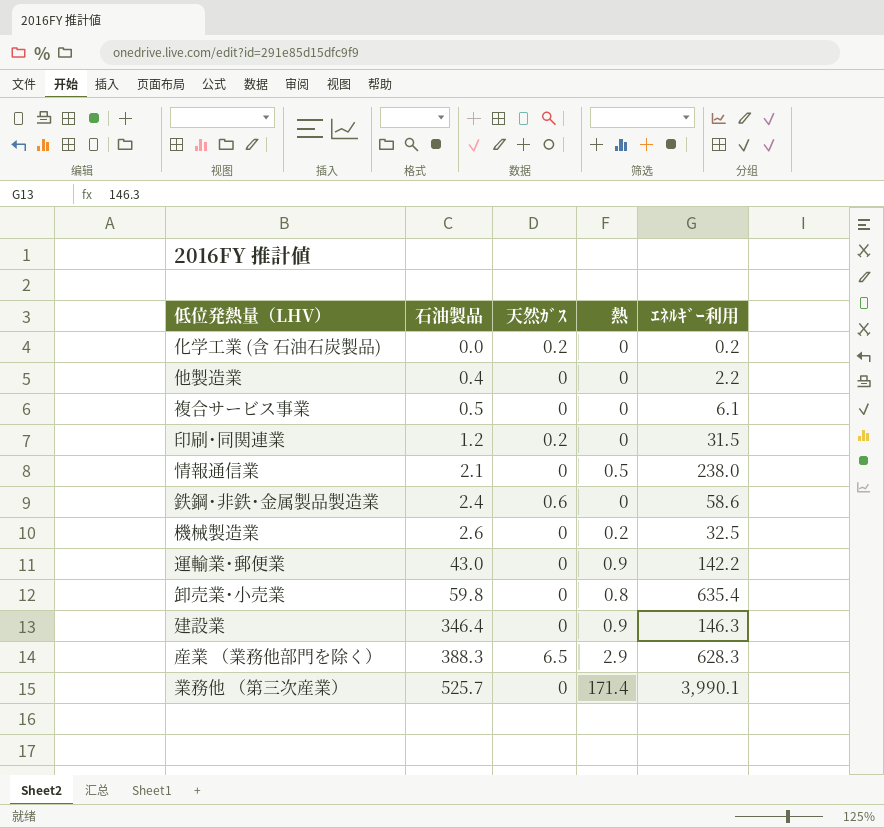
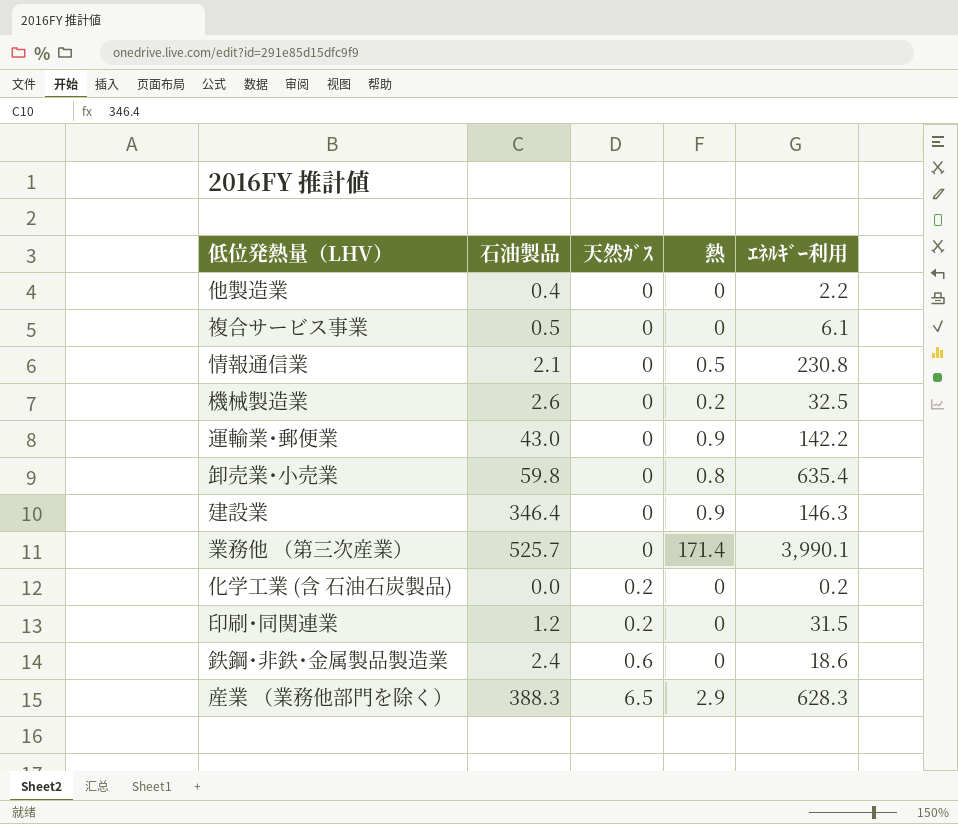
row order: 石油製品 ascending -> 天然ｶﾞｽ ascending
情報通信業 | ｴﾈﾙｷﾞｰ利用: 238.0 -> 230.8
鉄鋼･非鉄･金属製品製造業 | ｴﾈﾙｷﾞｰ利用: 58.6 -> 18.6

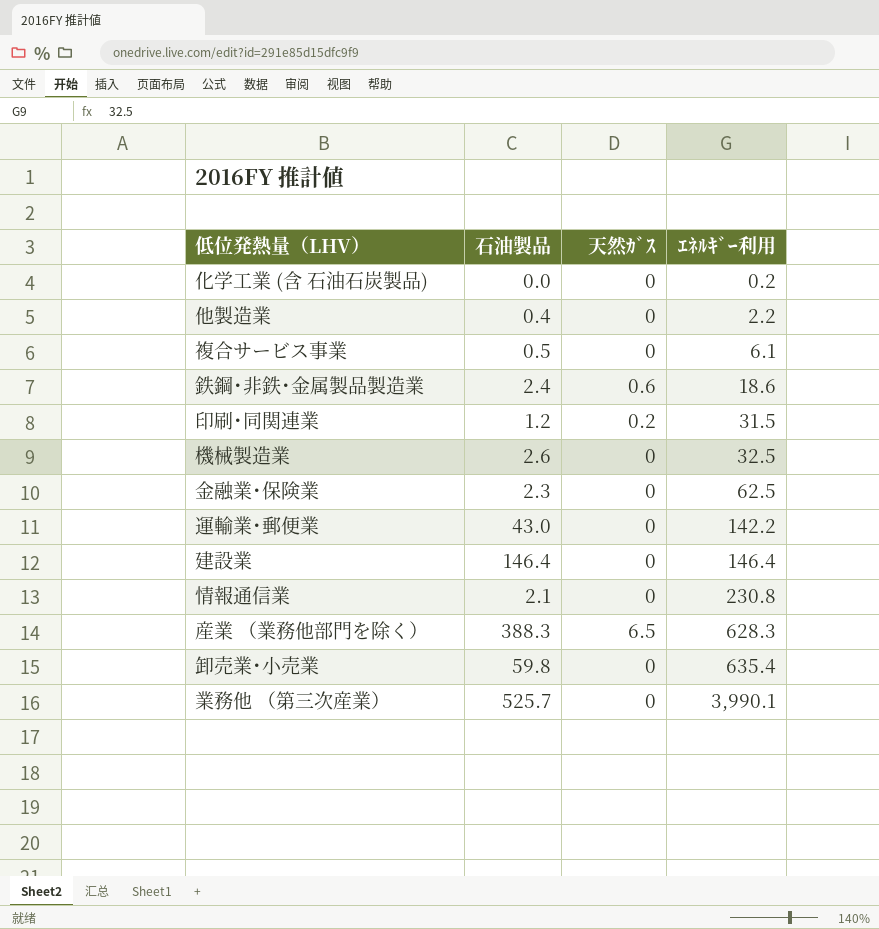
row order: 天然ｶﾞｽ ascending -> ｴﾈﾙｷﾞｰ利用 ascending
column 熱 | position: 4 -> none
化学工業 (含 石油石炭製品) | 天然ｶﾞｽ: 0.2 -> 0
row 金融業･保険業: none -> 2.3 | 0 | 62.5
建設業 | 石油製品: 346.4 -> 146.4
建設業 | ｴﾈﾙｷﾞｰ利用: 146.3 -> 146.4

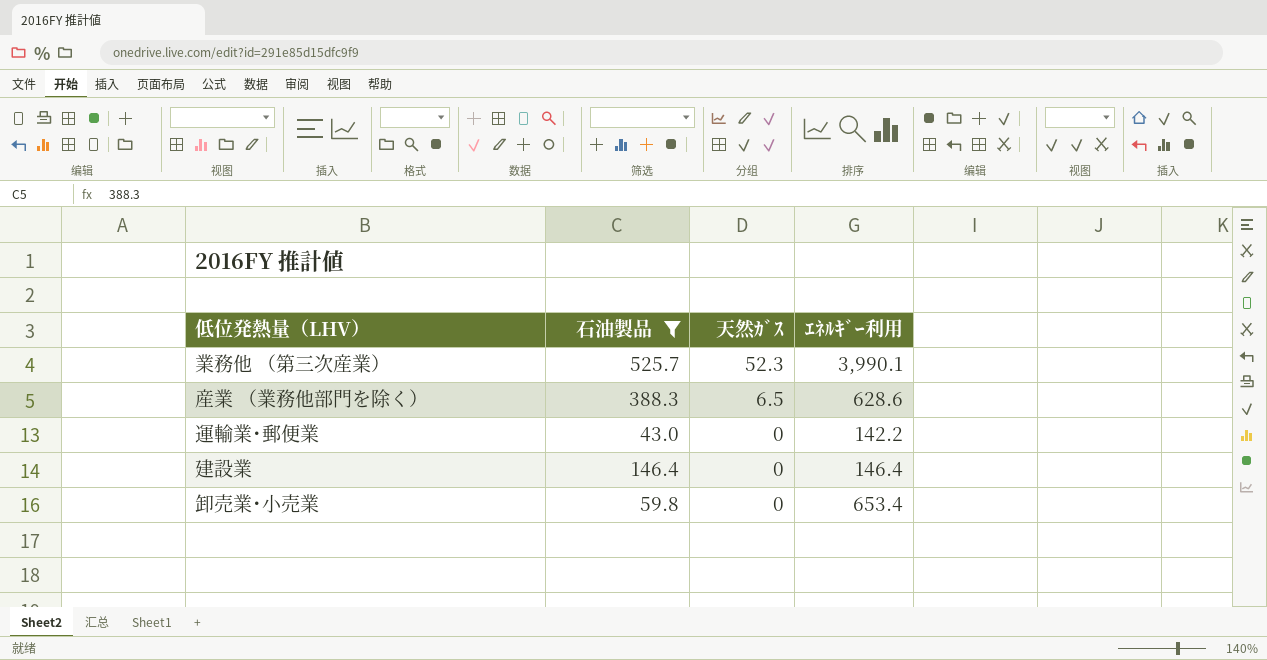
filter: none -> 石油製品 >= 43.0
row order: ｴﾈﾙｷﾞｰ利用 ascending -> 天然ｶﾞｽ descending
業務他 （第三次産業） | 天然ｶﾞｽ: 0 -> 52.3
産業 （業務他部門を除く） | ｴﾈﾙｷﾞｰ利用: 628.3 -> 628.6
卸売業･小売業 | ｴﾈﾙｷﾞｰ利用: 635.4 -> 653.4

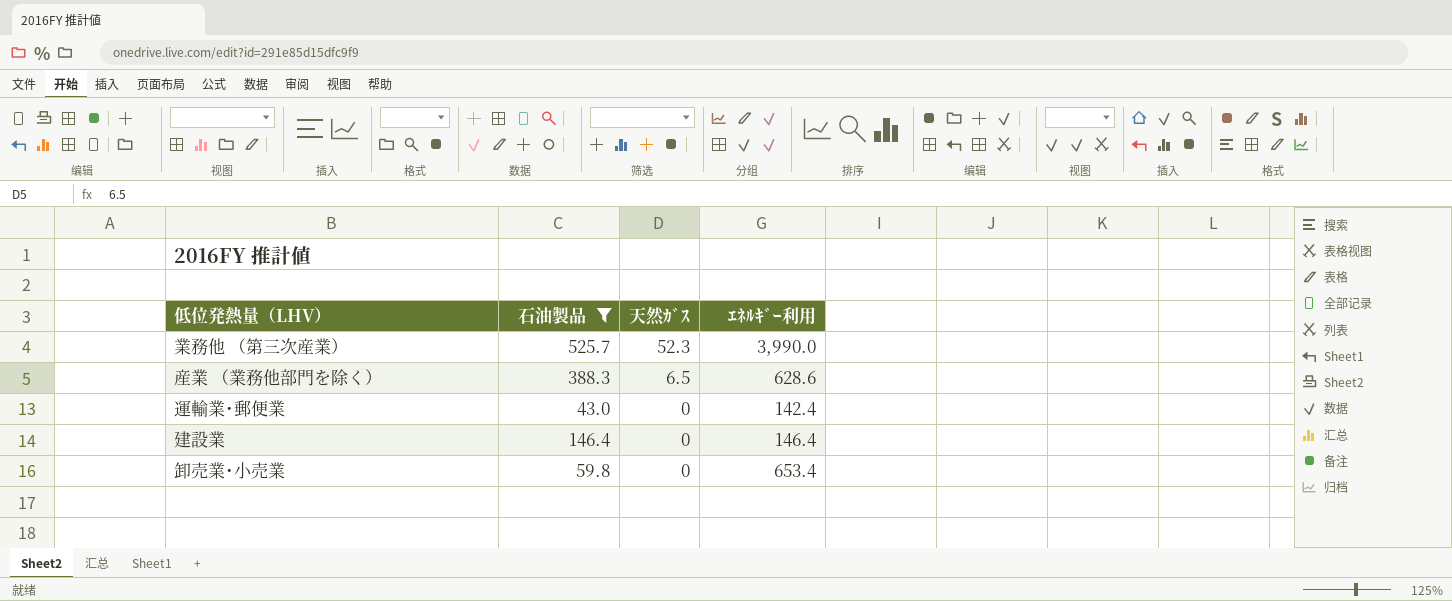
業務他 （第三次産業） | ｴﾈﾙｷﾞｰ利用: 3,990.1 -> 3,990.0
運輸業･郵便業 | ｴﾈﾙｷﾞｰ利用: 142.2 -> 142.4

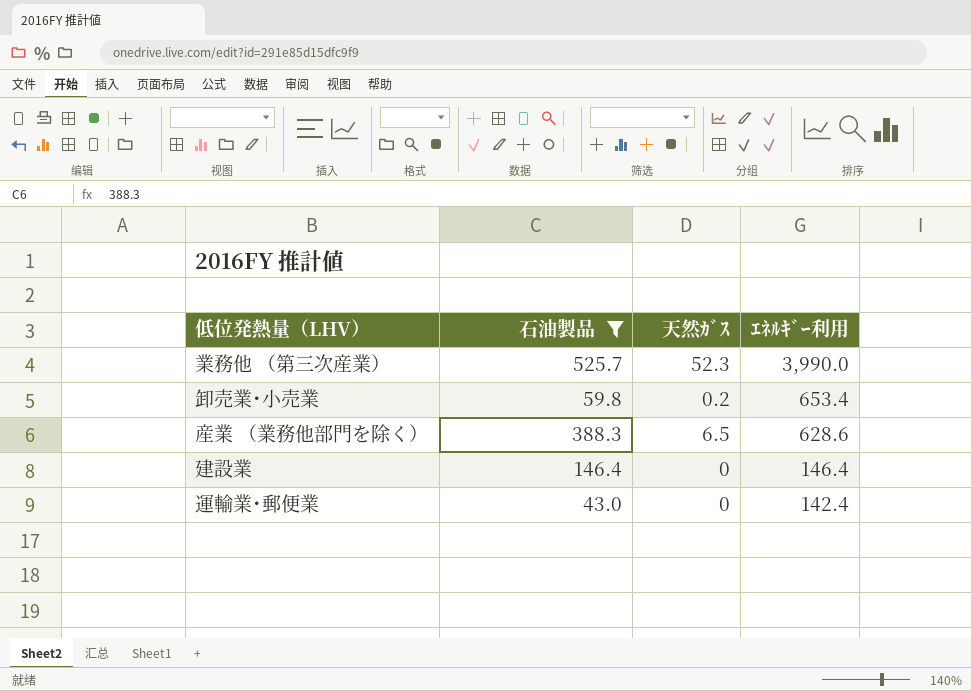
row order: 天然ｶﾞｽ descending -> ｴﾈﾙｷﾞｰ利用 descending
卸売業･小売業 | 天然ｶﾞｽ: 0 -> 0.2

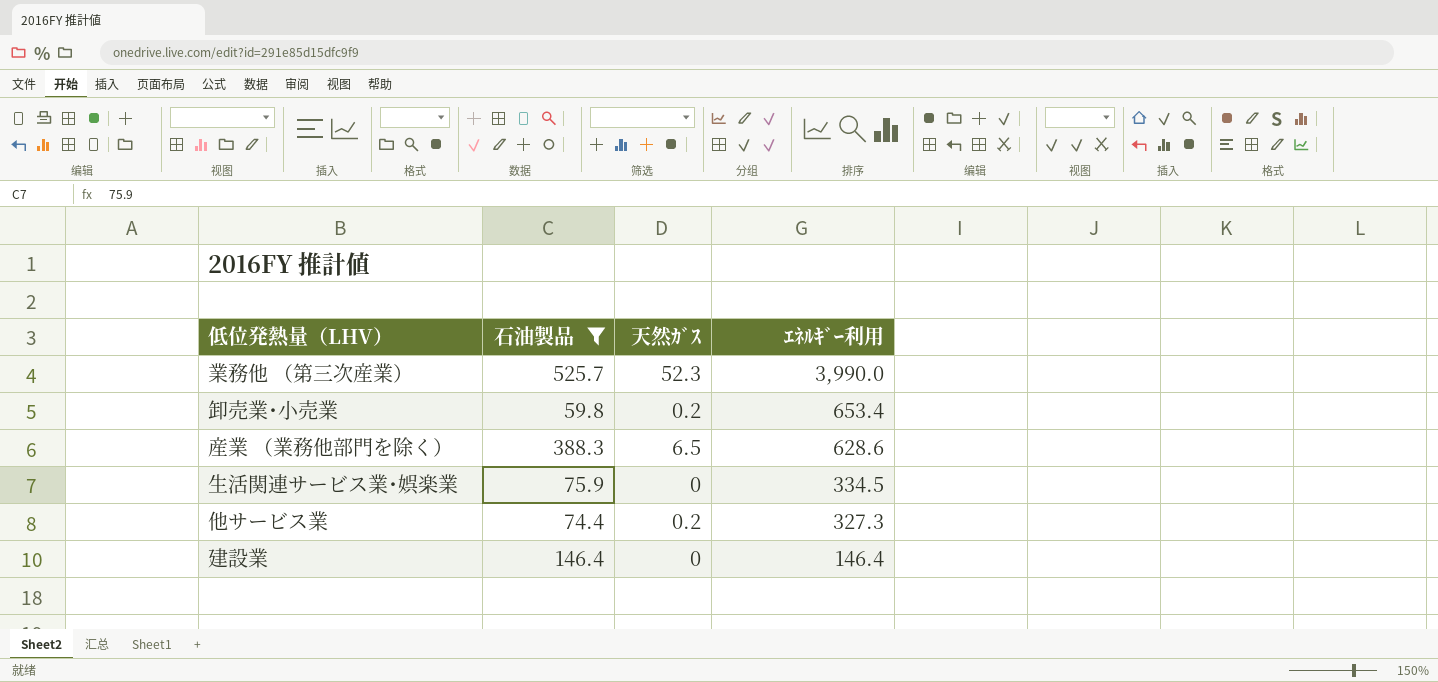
row 運輸業･郵便業: 43.0 | 0 | 142.4 -> none
row 生活関連サービス業･娯楽業: none -> 75.9 | 0 | 334.5
row 他サービス業: none -> 74.4 | 0.2 | 327.3

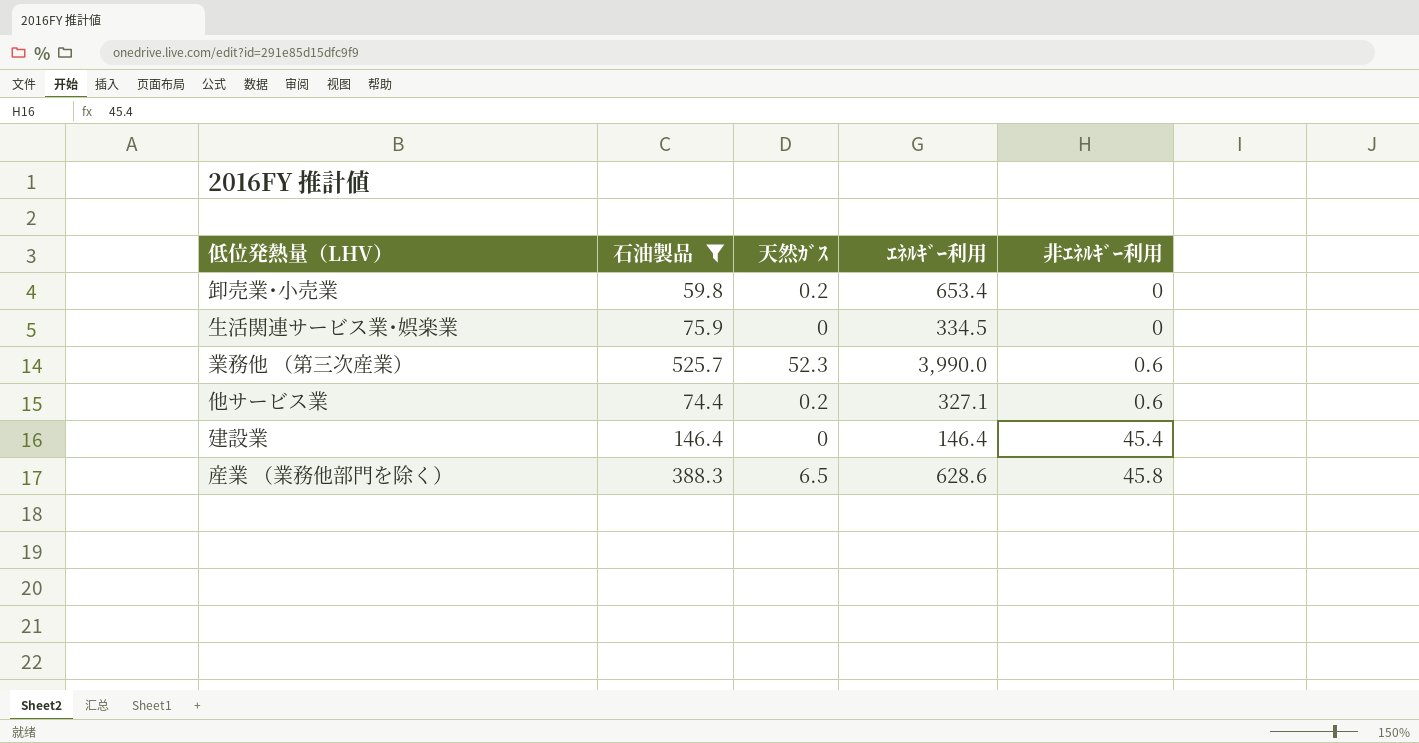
row order: ｴﾈﾙｷﾞｰ利用 descending -> 非ｴﾈﾙｷﾞｰ利用 ascending
column 非ｴﾈﾙｷﾞｰ利用 | position: none -> 5
他サービス業 | ｴﾈﾙｷﾞｰ利用: 327.3 -> 327.1

